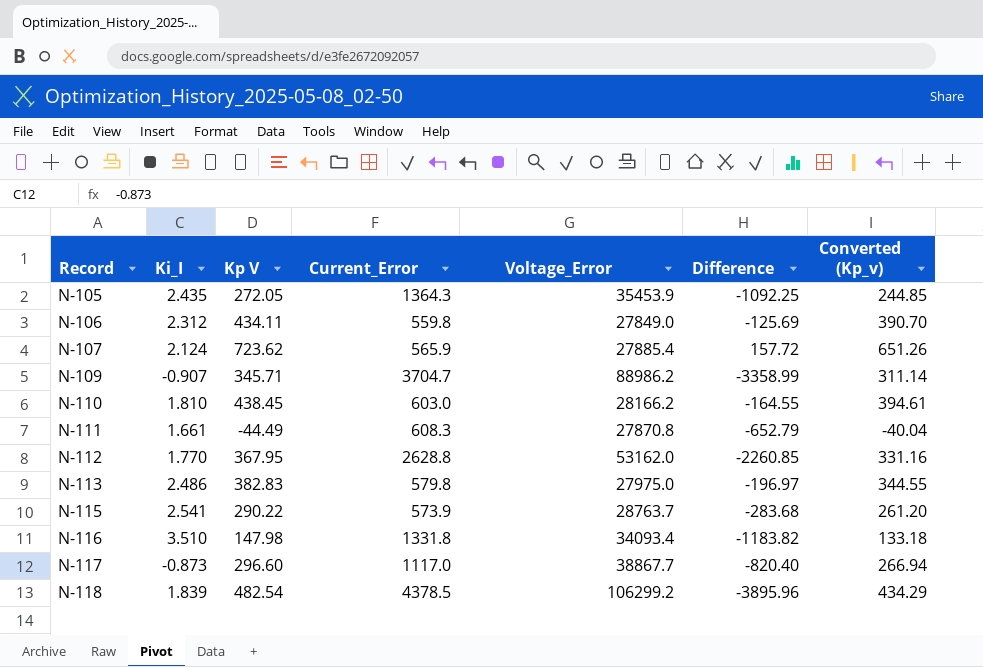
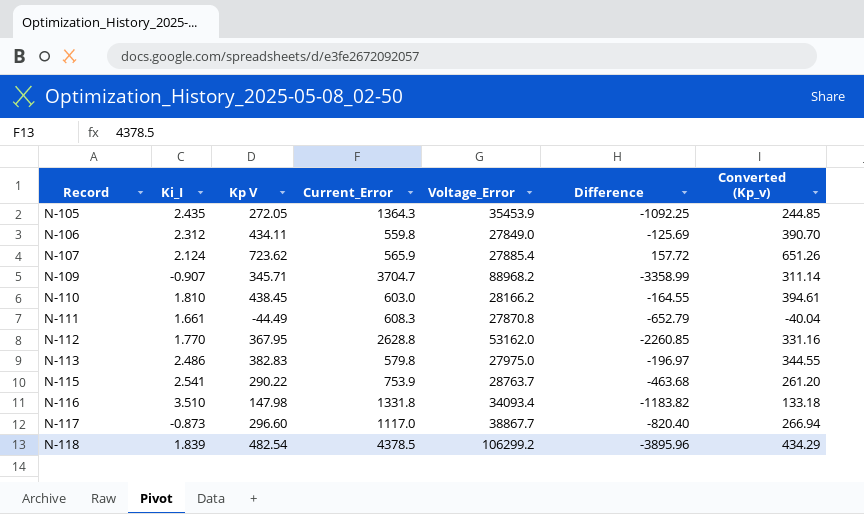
N-109 | Voltage_Error: 88986.2 -> 88968.2
N-115 | Current_Error: 573.9 -> 753.9
N-115 | Difference: -283.68 -> -463.68

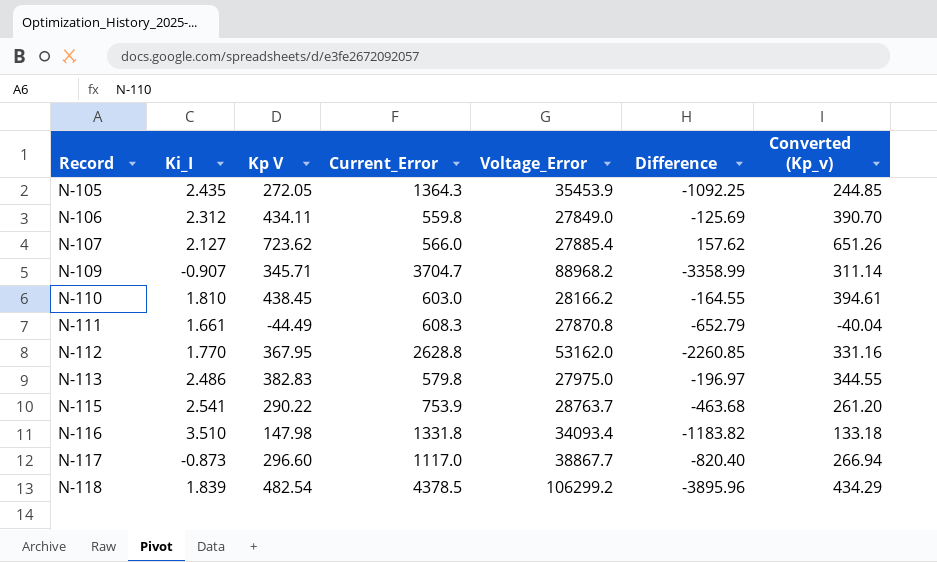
N-107 | Ki_I: 2.124 -> 2.127
N-107 | Current_Error: 565.9 -> 566.0
N-107 | Difference: 157.72 -> 157.62

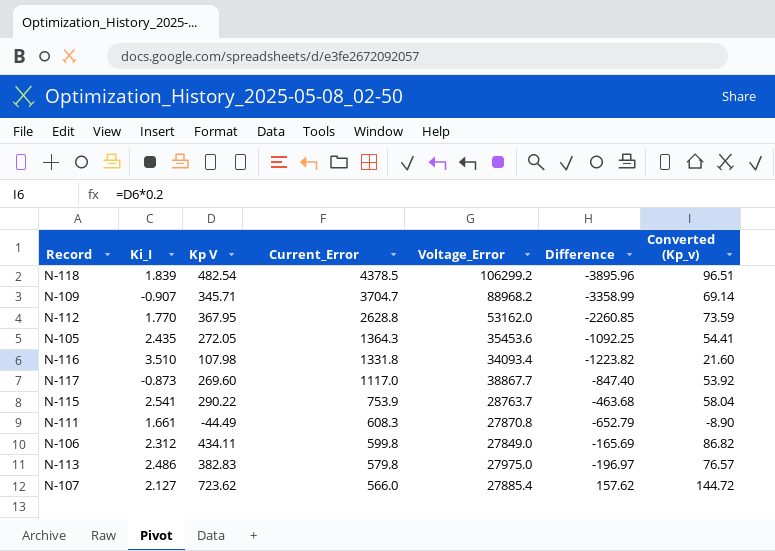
row order: Record ascending -> Current_Error descending
column Converted (Kp_v) | formula: [Kp V] * 0.9 -> [Kp V] * 0.2
row N-110: 1.810 | 438.45 | 603.0 | 28166.2 | -164.55 | 394.61 -> none
N-105 | Voltage_Error: 35453.9 -> 35453.6
N-116 | Kp V: 147.98 -> 107.98
N-116 | Difference: -1183.82 -> -1223.82
N-117 | Kp V: 296.60 -> 269.60
N-117 | Difference: -820.40 -> -847.40
N-106 | Current_Error: 559.8 -> 599.8
N-106 | Difference: -125.69 -> -165.69

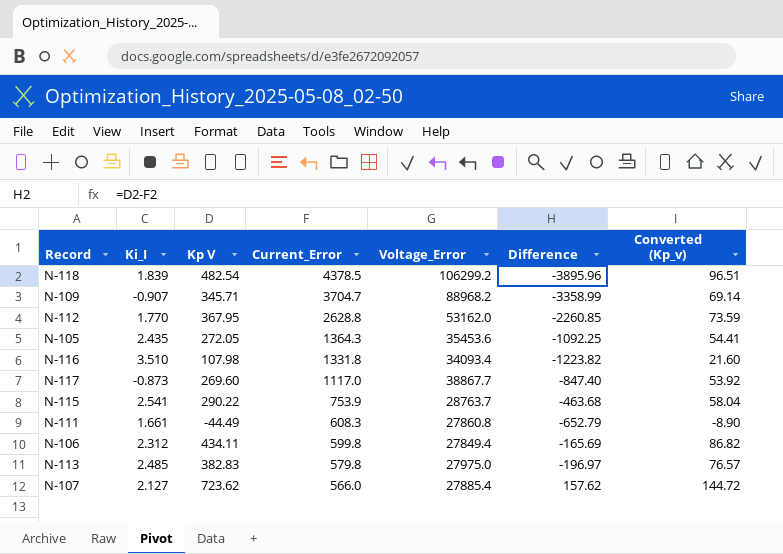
N-111 | Voltage_Error: 27870.8 -> 27860.8
N-106 | Voltage_Error: 27849.0 -> 27849.4
N-113 | Ki_I: 2.486 -> 2.485

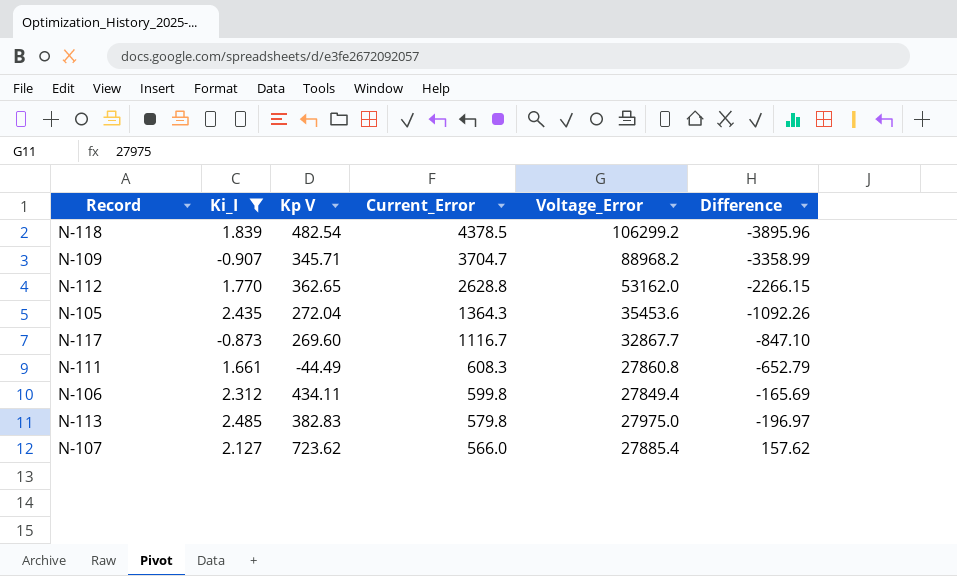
filter: none -> Ki_I <= 2.485
column Converted (Kp_v) | formula: [Kp V] * 0.2 -> none
N-112 | Kp V: 367.95 -> 362.65
N-112 | Difference: -2260.85 -> -2266.15
N-105 | Kp V: 272.05 -> 272.04
N-105 | Difference: -1092.25 -> -1092.26
N-117 | Current_Error: 1117.0 -> 1116.7
N-117 | Voltage_Error: 38867.7 -> 32867.7
N-117 | Difference: -847.40 -> -847.10

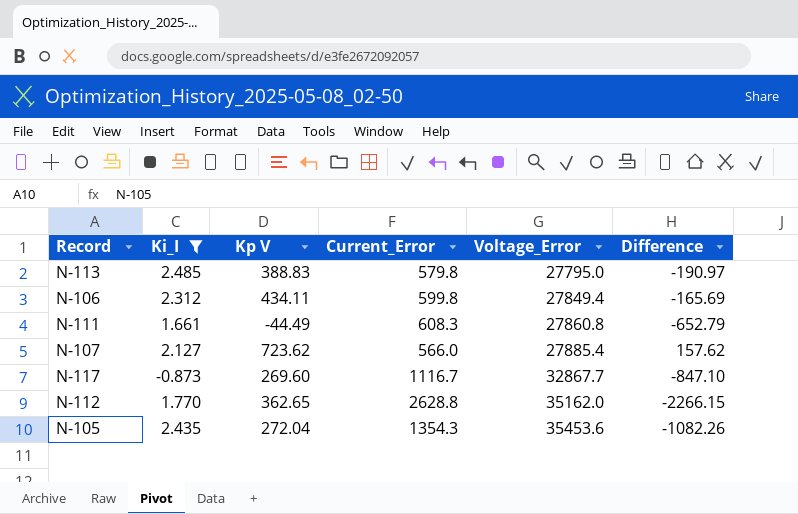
row order: Current_Error descending -> Voltage_Error ascending
row N-118: 1.839 | 482.54 | 4378.5 | 106299.2 | -3895.96 -> none
row N-109: -0.907 | 345.71 | 3704.7 | 88968.2 | -3358.99 -> none
N-113 | Kp V: 382.83 -> 388.83
N-113 | Voltage_Error: 27975.0 -> 27795.0
N-113 | Difference: -196.97 -> -190.97
N-112 | Voltage_Error: 53162.0 -> 35162.0
N-105 | Current_Error: 1364.3 -> 1354.3
N-105 | Difference: -1092.26 -> -1082.26

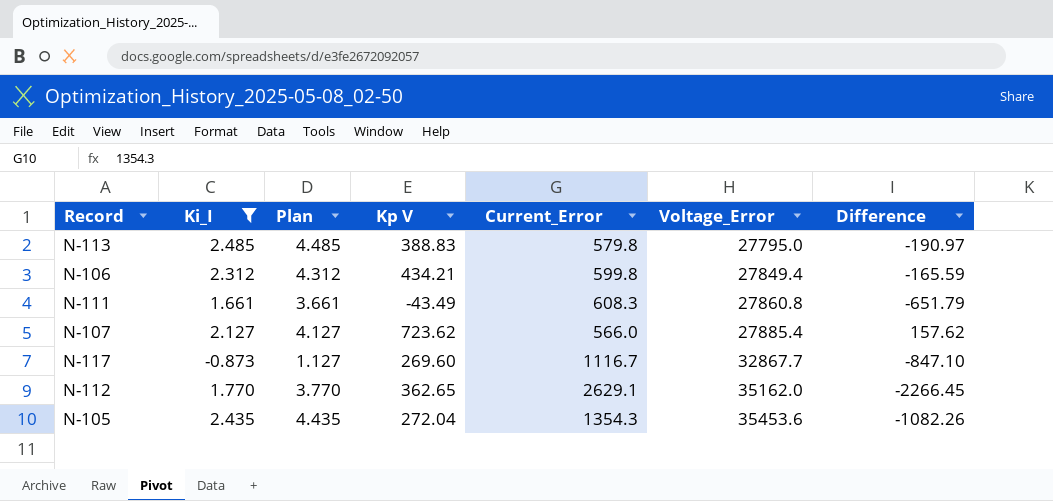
column Plan | formula: none -> [Ki_I] + 2
N-106 | Kp V: 434.11 -> 434.21
N-106 | Difference: -165.69 -> -165.59
N-111 | Kp V: -44.49 -> -43.49
N-111 | Difference: -652.79 -> -651.79
N-112 | Current_Error: 2628.8 -> 2629.1
N-112 | Difference: -2266.15 -> -2266.45

